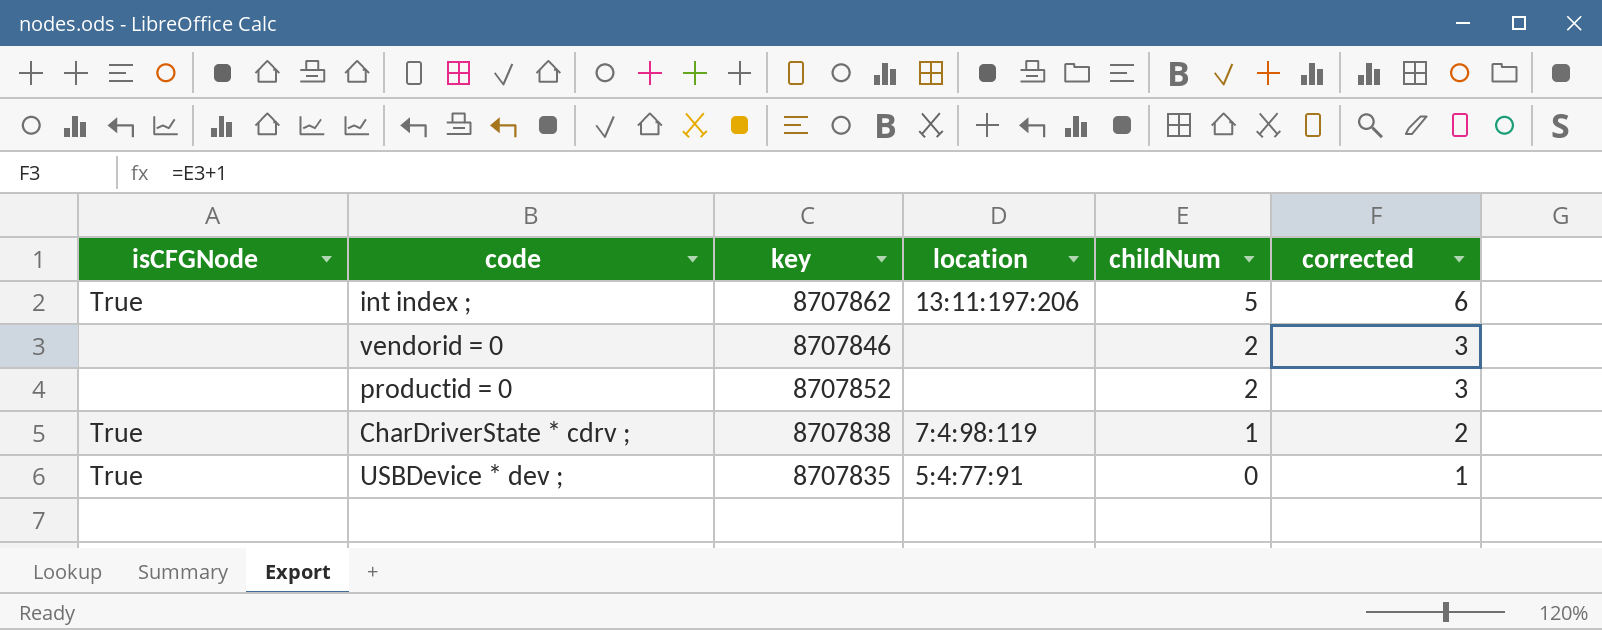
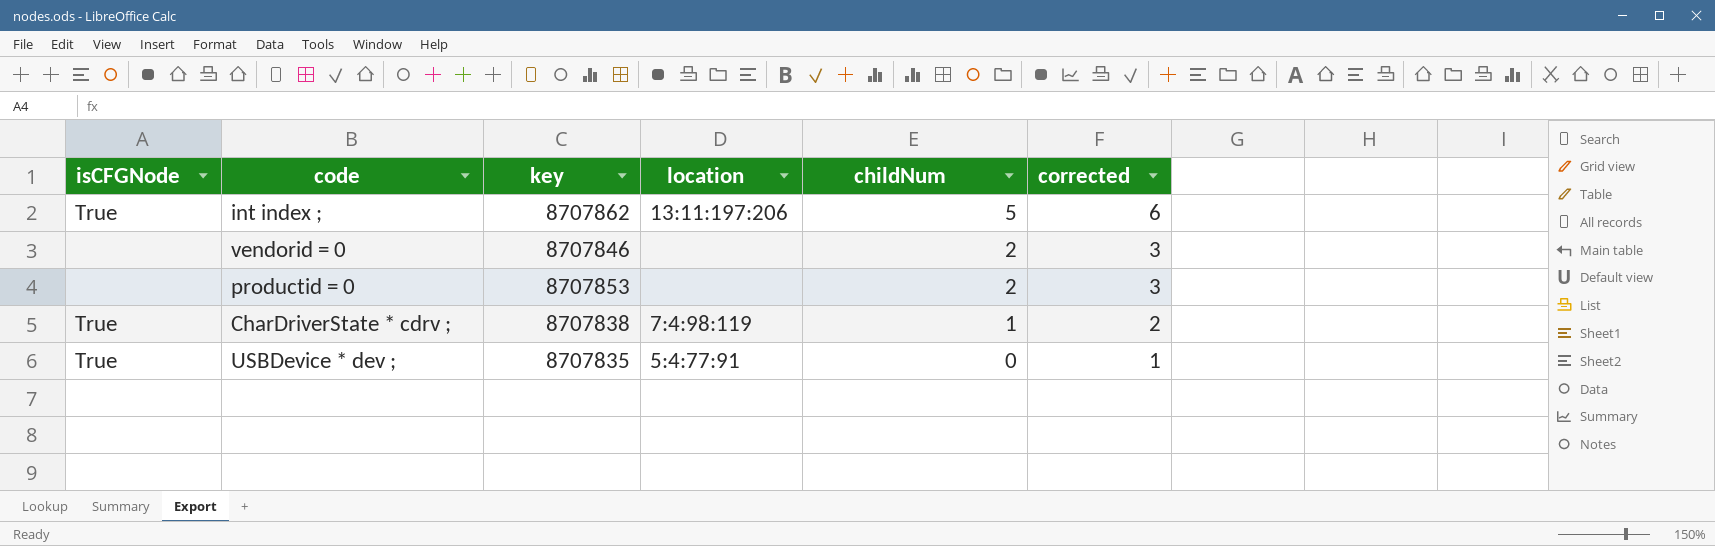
productid = 0 | key: 8707852 -> 8707853

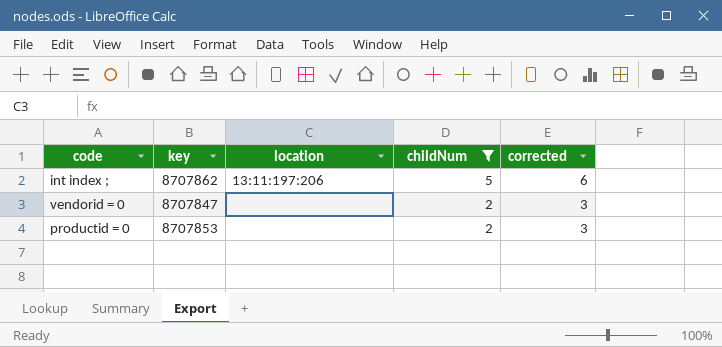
filter: none -> childNum >= 2
column isCFGNode | position: 1 -> none
vendorid = 0 | key: 8707846 -> 8707847

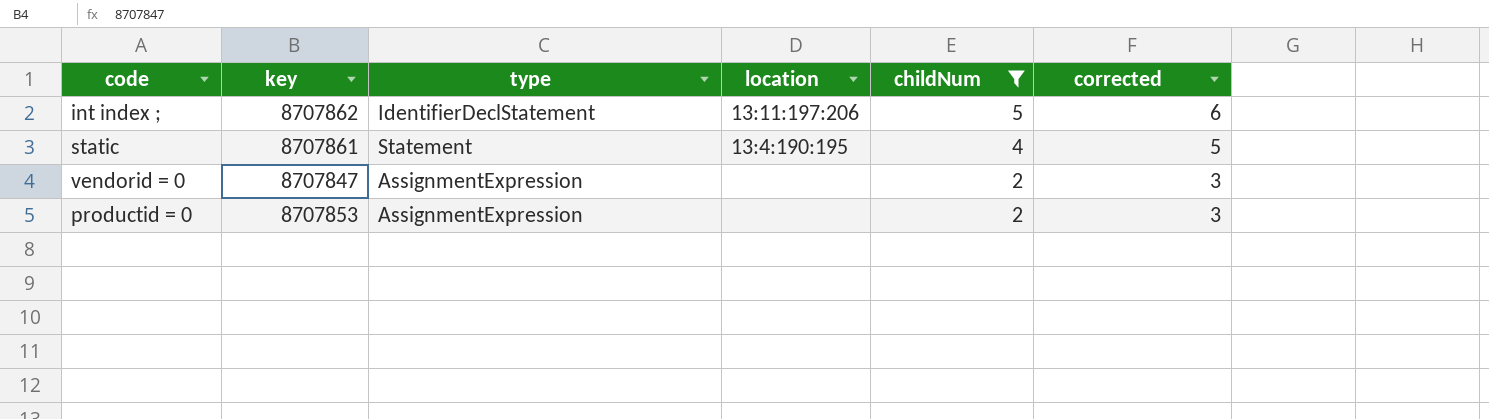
column type | position: none -> 3
row static: none -> 8707861 | Statement | 13:4:190:195 | 4 | 5

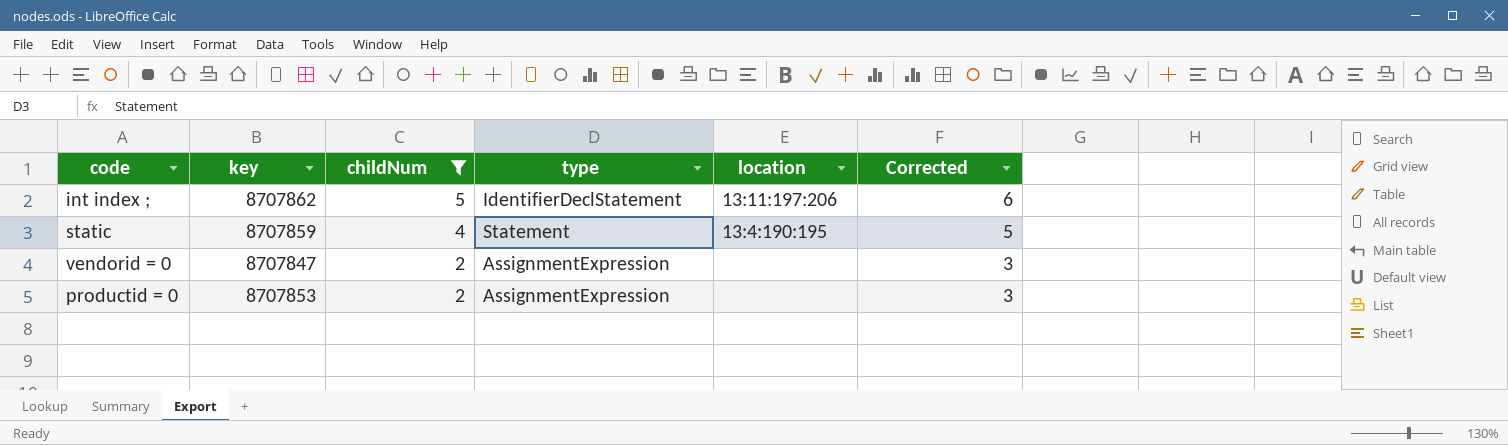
column childNum | position: 5 -> 3
column name: corrected -> Corrected
static | key: 8707861 -> 8707859

